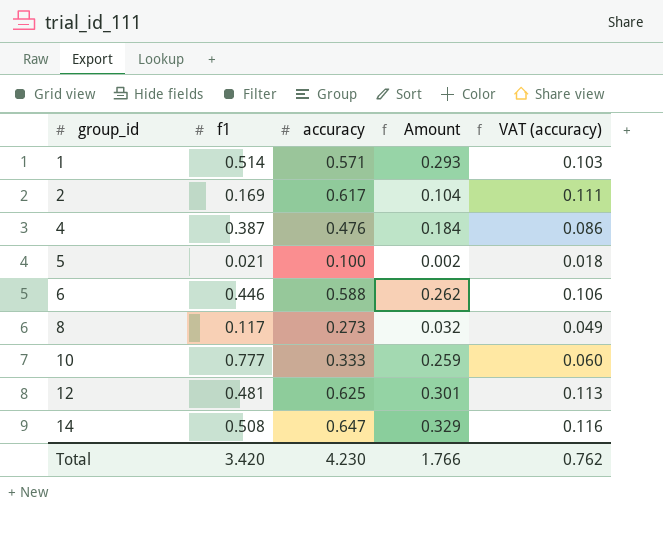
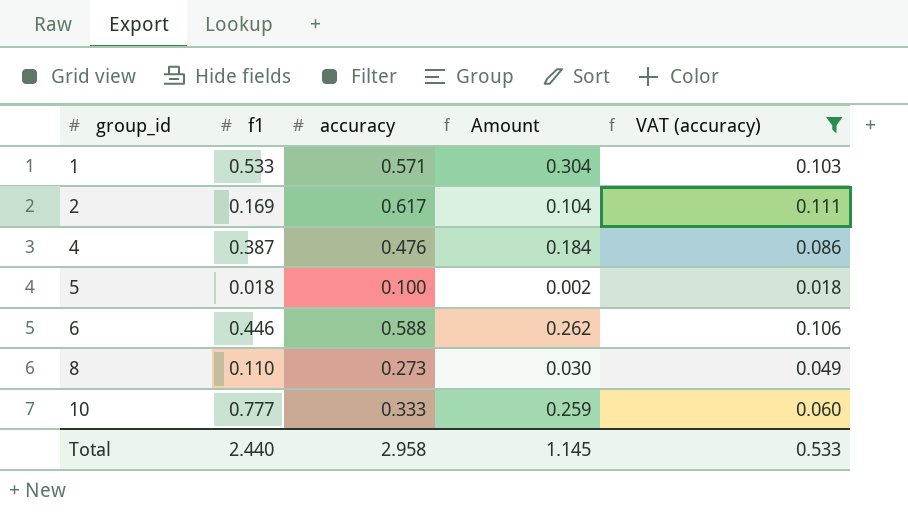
filter: none -> VAT (accuracy) <= 0.111
1 | f1: 0.514 -> 0.533
1 | Amount: 0.293 -> 0.304
5 | f1: 0.021 -> 0.018
8 | f1: 0.117 -> 0.110
8 | Amount: 0.032 -> 0.030
Total | f1: 3.420 -> 2.440
Total | accuracy: 4.230 -> 2.958
Total | Amount: 1.766 -> 1.145
Total | VAT (accuracy): 0.762 -> 0.533

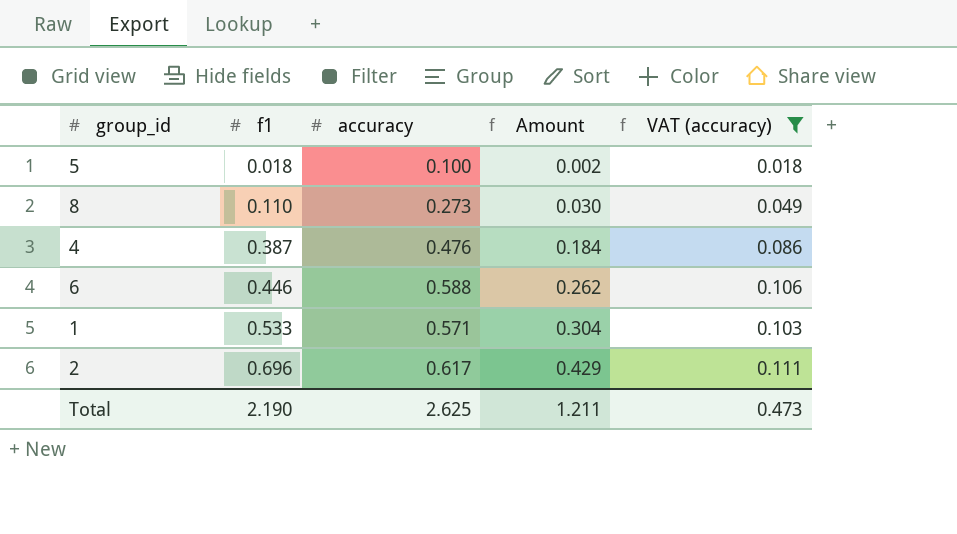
row order: group_id ascending -> f1 ascending
row 10: 0.777 | 0.333 | 0.259 | 0.060 -> none
2 | f1: 0.169 -> 0.696
2 | Amount: 0.104 -> 0.429
Total | f1: 2.440 -> 2.190
Total | accuracy: 2.958 -> 2.625
Total | Amount: 1.145 -> 1.211
Total | VAT (accuracy): 0.533 -> 0.473

